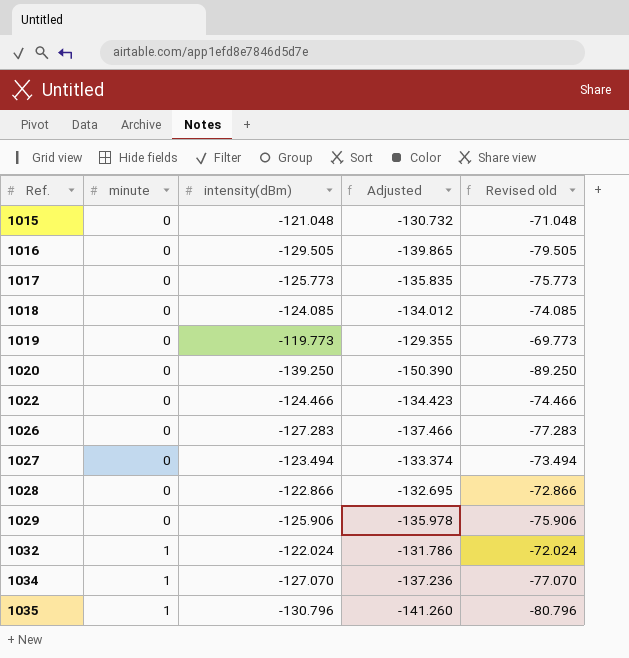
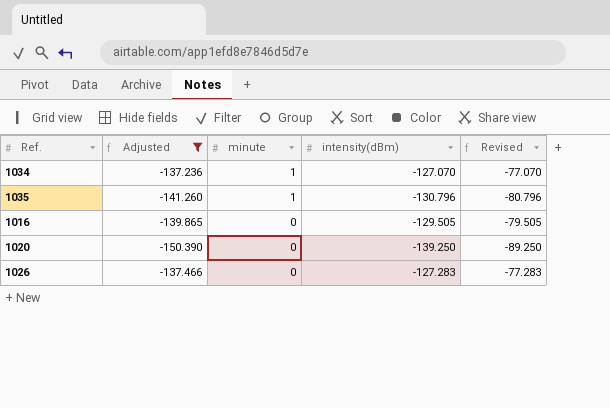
filter: none -> Adjusted <= -137.236
row order: Ref. ascending -> minute descending
column Adjusted | position: 4 -> 2
column name: Revised old -> Revised

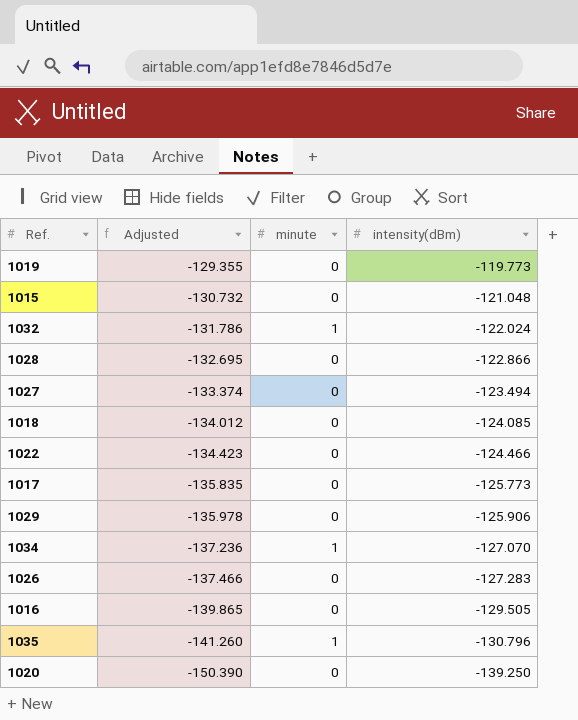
filter: Adjusted <= -137.236 -> none
row order: minute descending -> Adjusted descending
column Revised | formula: [intensity(dBm)] + 50 -> none

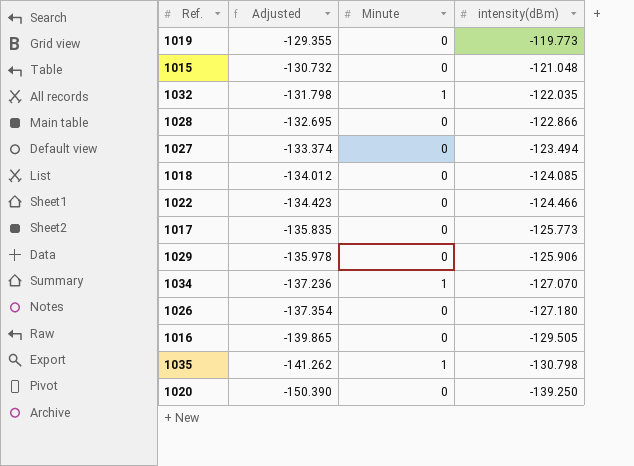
column name: minute -> Minute
1032 | Adjusted: -131.786 -> -131.798
1032 | intensity(dBm): -122.024 -> -122.035
1026 | Adjusted: -137.466 -> -137.354
1026 | intensity(dBm): -127.283 -> -127.180
1035 | Adjusted: -141.260 -> -141.262
1035 | intensity(dBm): -130.796 -> -130.798

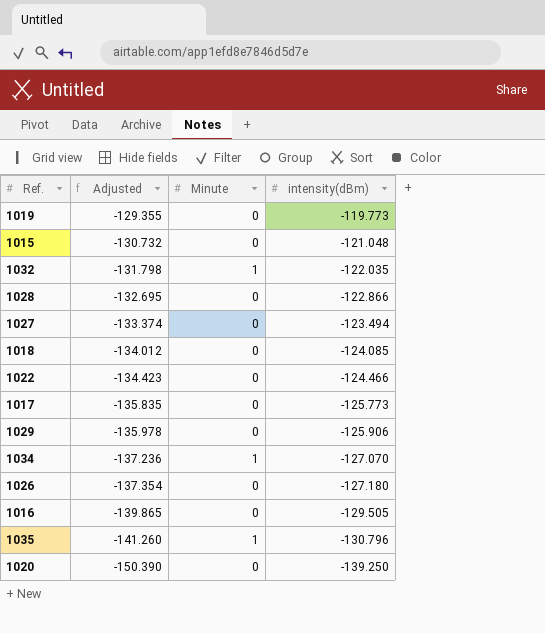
1035 | Adjusted: -141.262 -> -141.260
1035 | intensity(dBm): -130.798 -> -130.796

